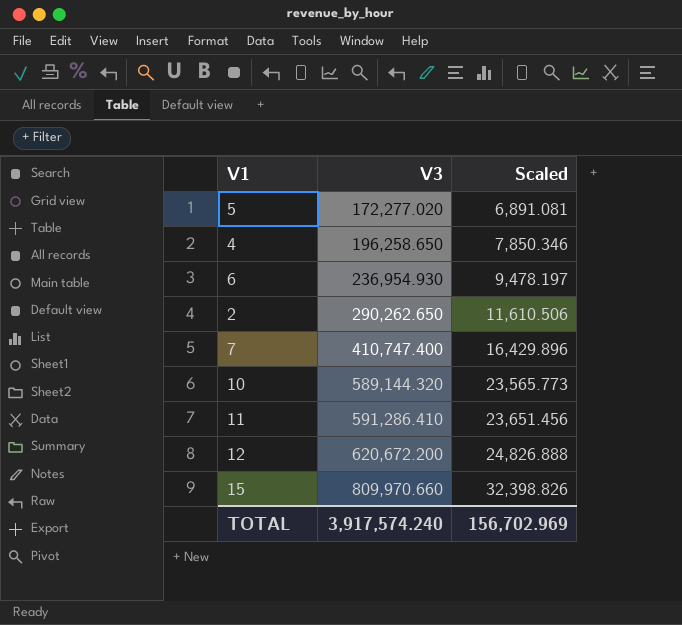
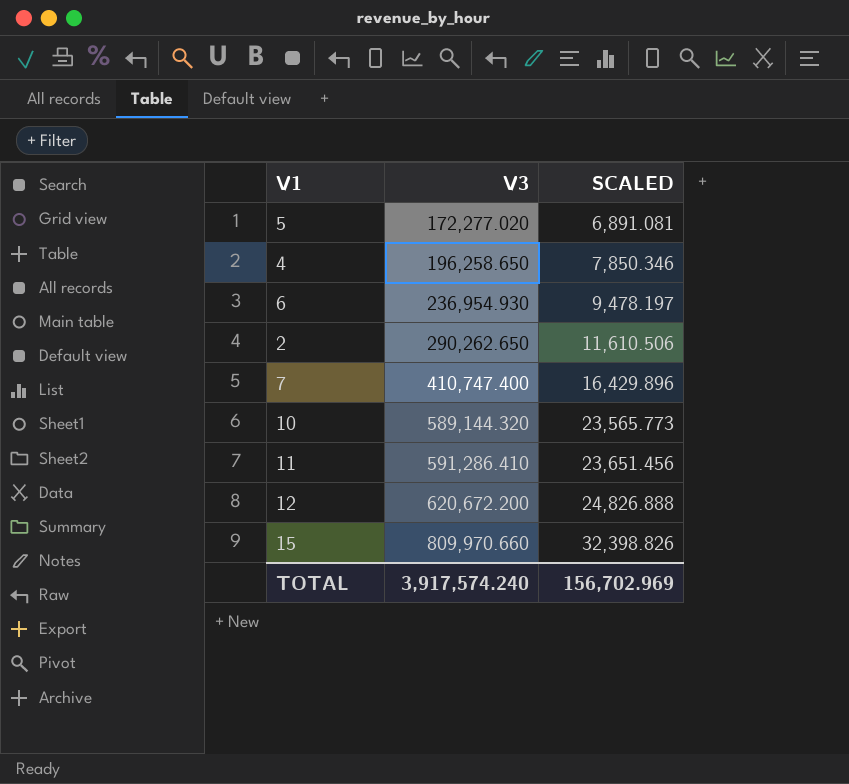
column name: Scaled -> SCALED

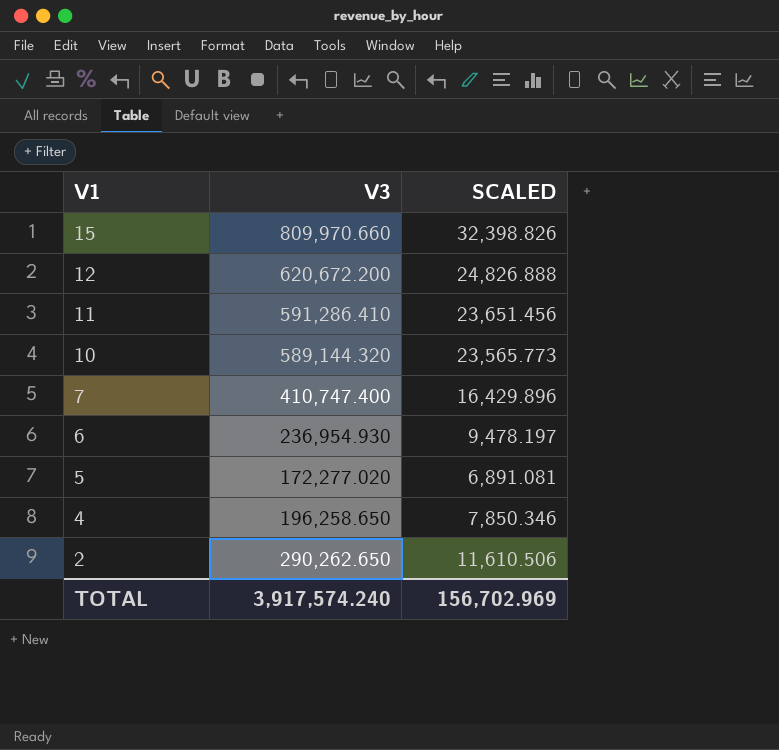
row order: V3 ascending -> V1 descending

